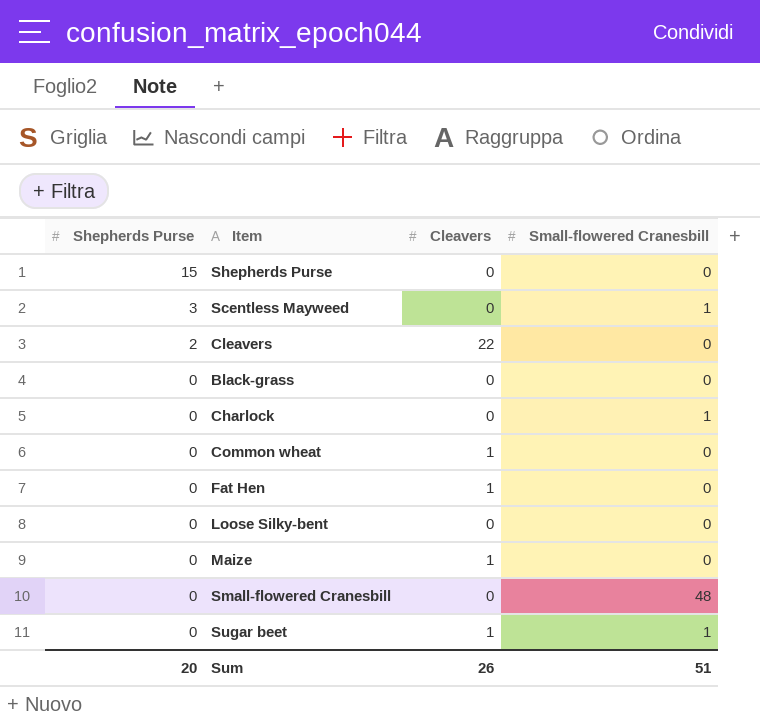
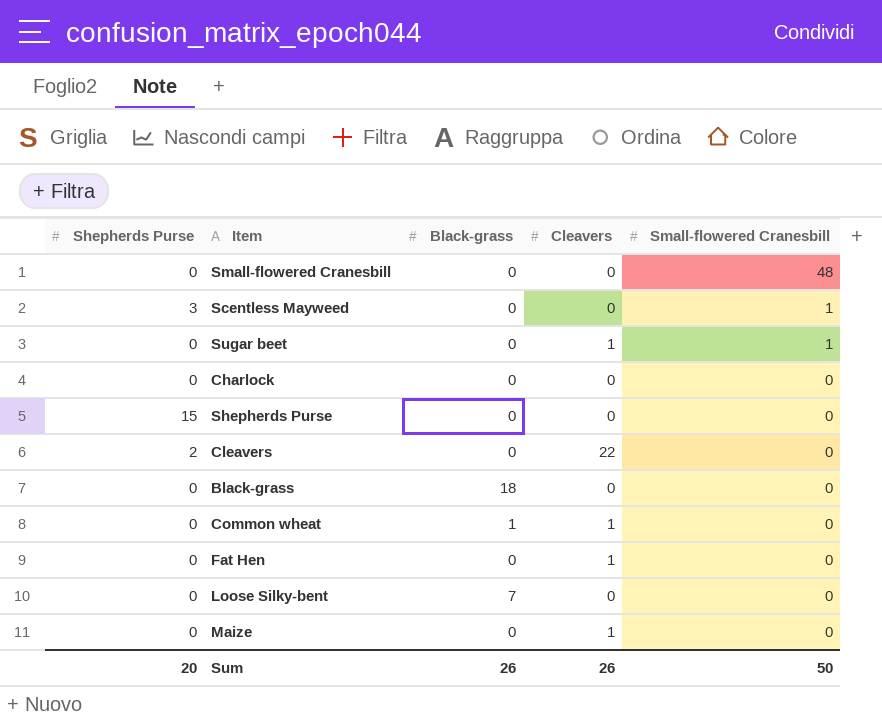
row order: Shepherds Purse descending -> Small-flowered Cranesbill descending
column Black-grass | position: none -> 3
Charlock | Small-flowered Cranesbill: 1 -> 0
Sum | Small-flowered Cranesbill: 51 -> 50

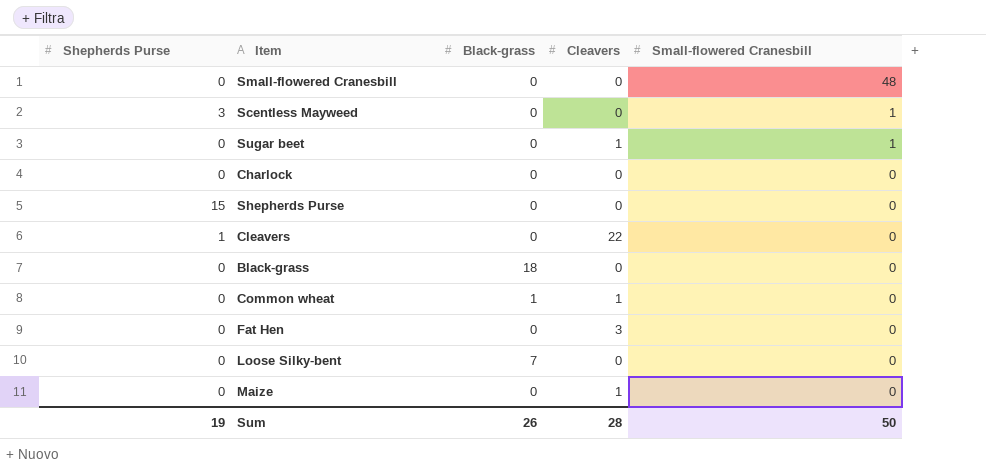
Cleavers | Shepherds Purse: 2 -> 1
Fat Hen | Cleavers: 1 -> 3
Sum | Shepherds Purse: 20 -> 19
Sum | Cleavers: 26 -> 28

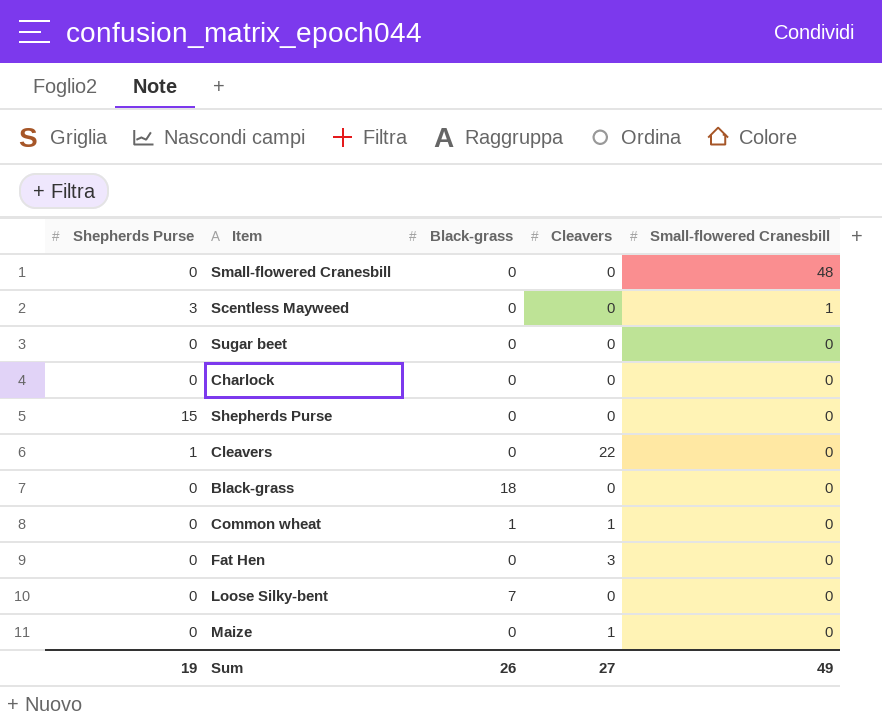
Sugar beet | Cleavers: 1 -> 0
Sugar beet | Small-flowered Cranesbill: 1 -> 0
Sum | Cleavers: 28 -> 27
Sum | Small-flowered Cranesbill: 50 -> 49

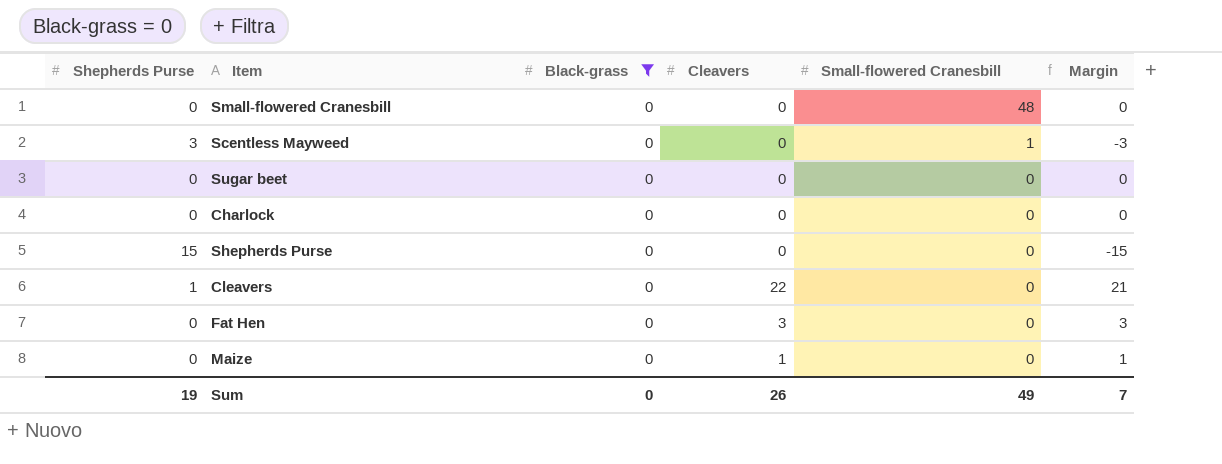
filter: none -> Black-grass = 0
column Margin | formula: none -> [Cleavers] - [Shepherds Purse]
Sum | Black-grass: 26 -> 0
Sum | Cleavers: 27 -> 26

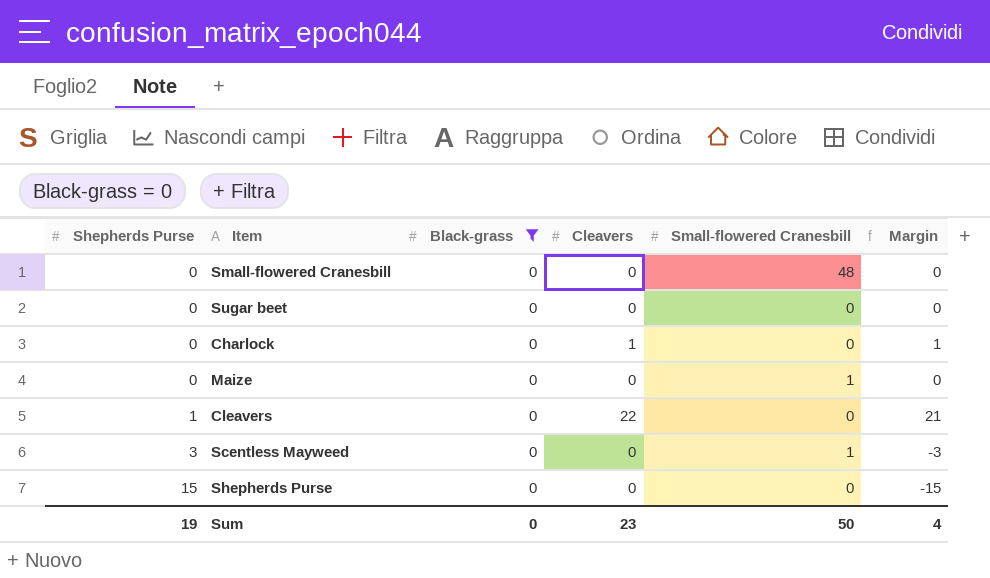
row order: Small-flowered Cranesbill descending -> Shepherds Purse ascending
row Fat Hen: 0 | 0 | 3 | 0 | 3 -> none
Charlock | Cleavers: 0 -> 1
Charlock | Margin: 0 -> 1
Maize | Cleavers: 1 -> 0
Maize | Small-flowered Cranesbill: 0 -> 1
Maize | Margin: 1 -> 0
Sum | Cleavers: 26 -> 23
Sum | Small-flowered Cranesbill: 49 -> 50
Sum | Margin: 7 -> 4

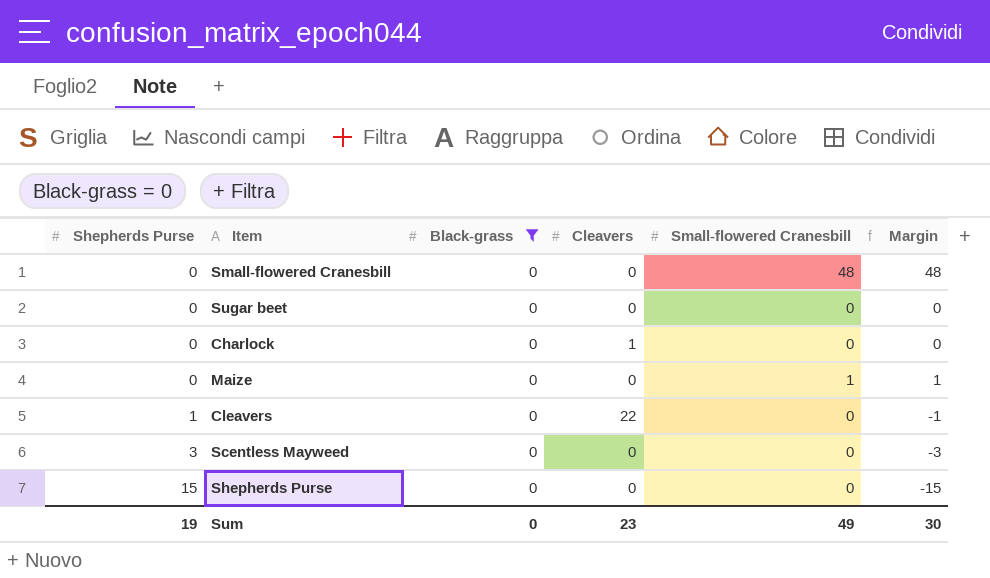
column Margin | formula: [Cleavers] - [Shepherds Purse] -> [Small-flowered Cranesbill] - [Shepherds Purse]
Scentless Mayweed | Small-flowered Cranesbill: 1 -> 0
Sum | Small-flowered Cranesbill: 50 -> 49
Sum | Margin: 4 -> 30

